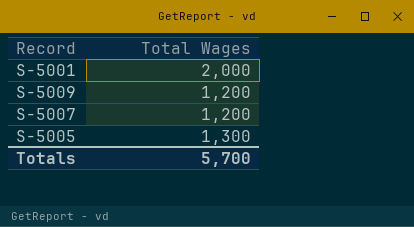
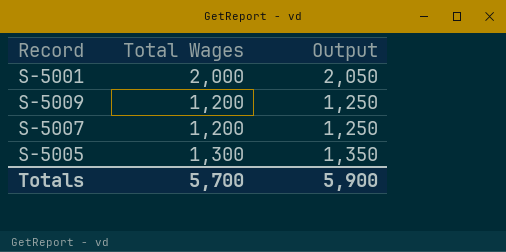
column Output | formula: none -> [Total Wages] + 50

